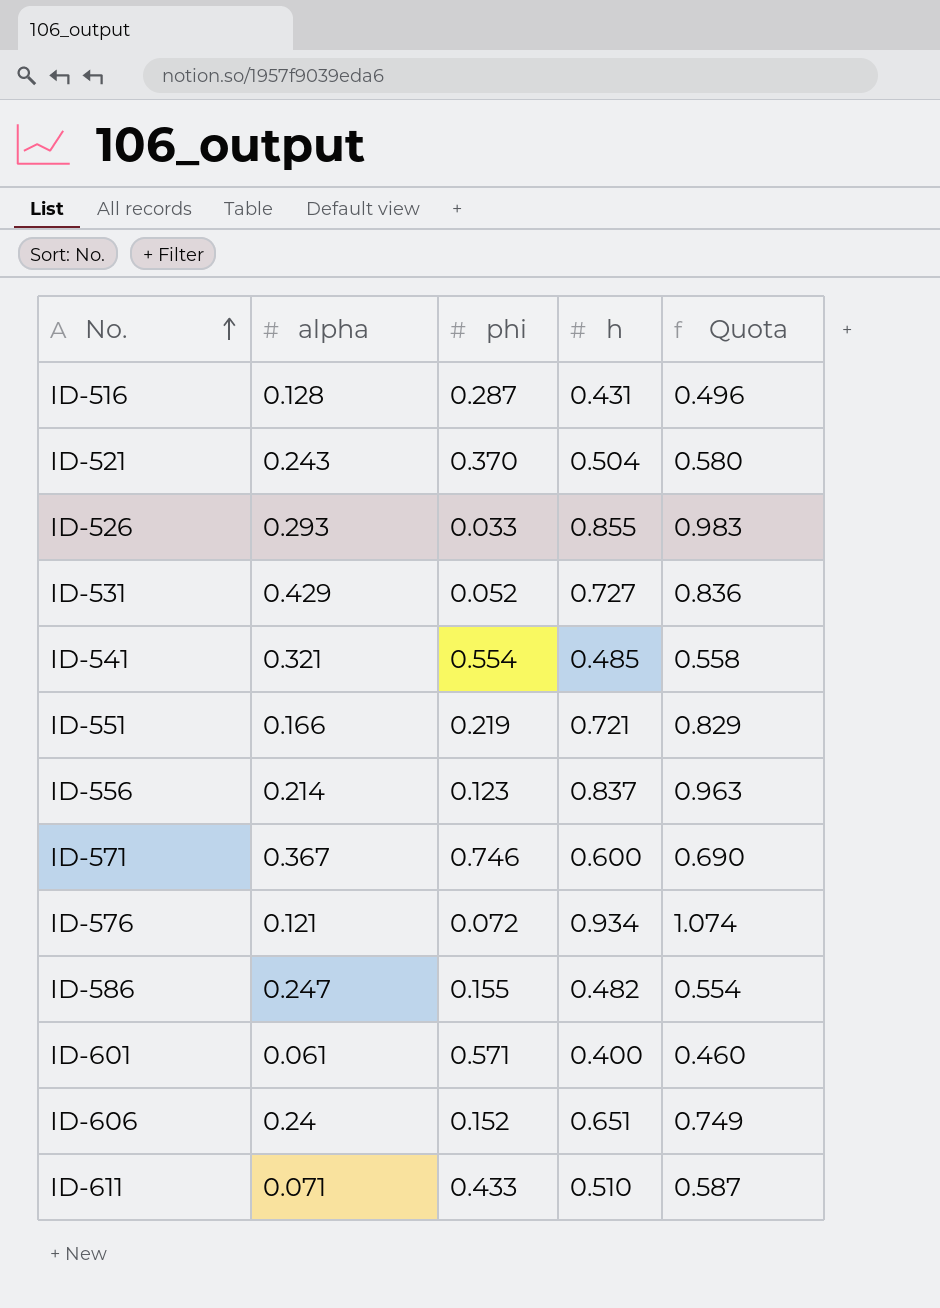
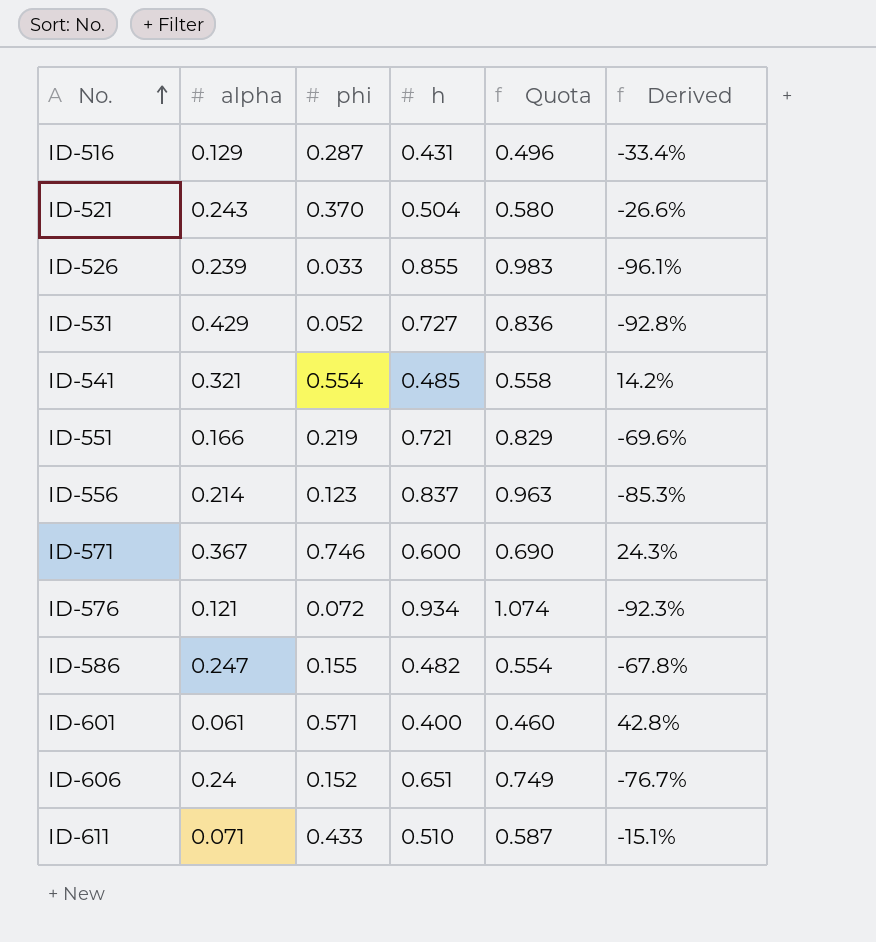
column Derived | formula: none -> ([phi] - [h]) / [h]
ID-516 | alpha: 0.128 -> 0.129
ID-526 | alpha: 0.293 -> 0.239

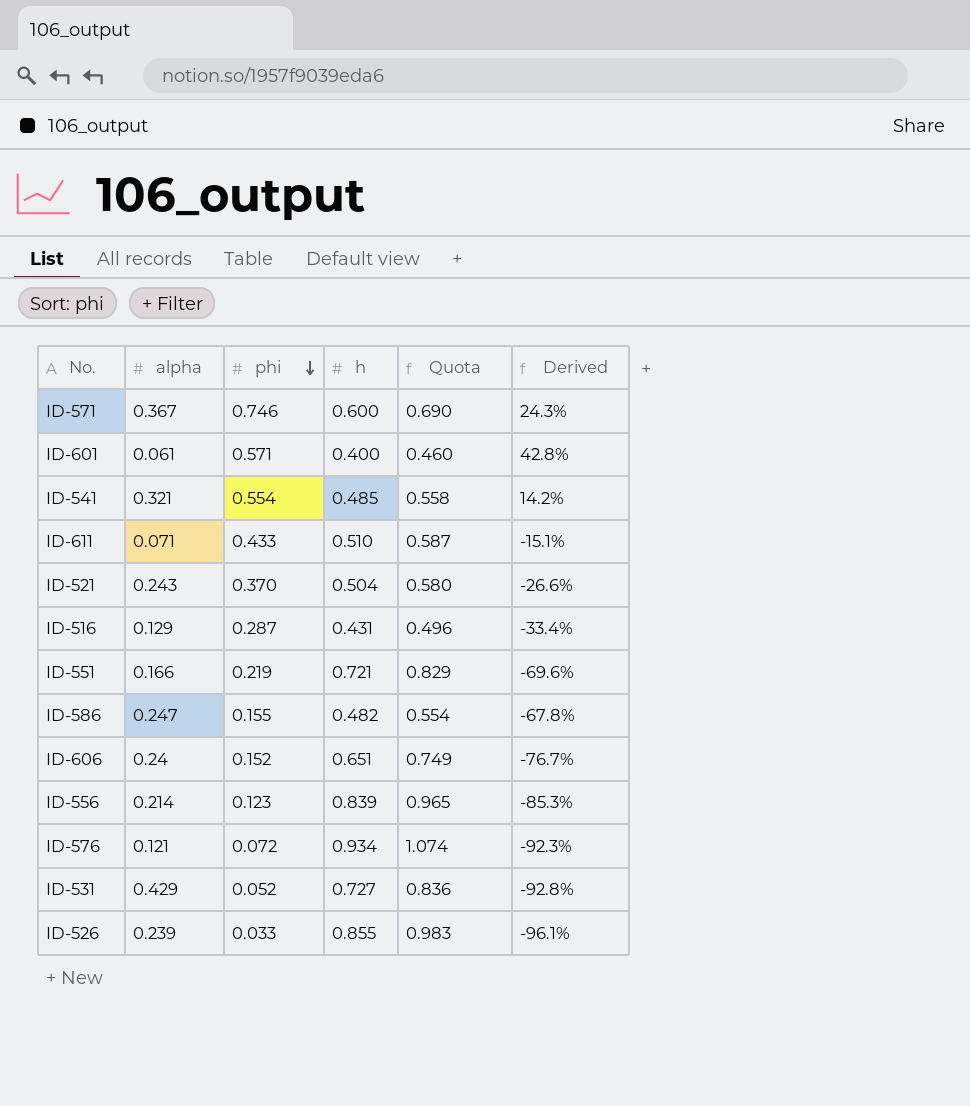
row order: No. ascending -> phi descending
ID-556 | h: 0.837 -> 0.839
ID-556 | Quota: 0.963 -> 0.965

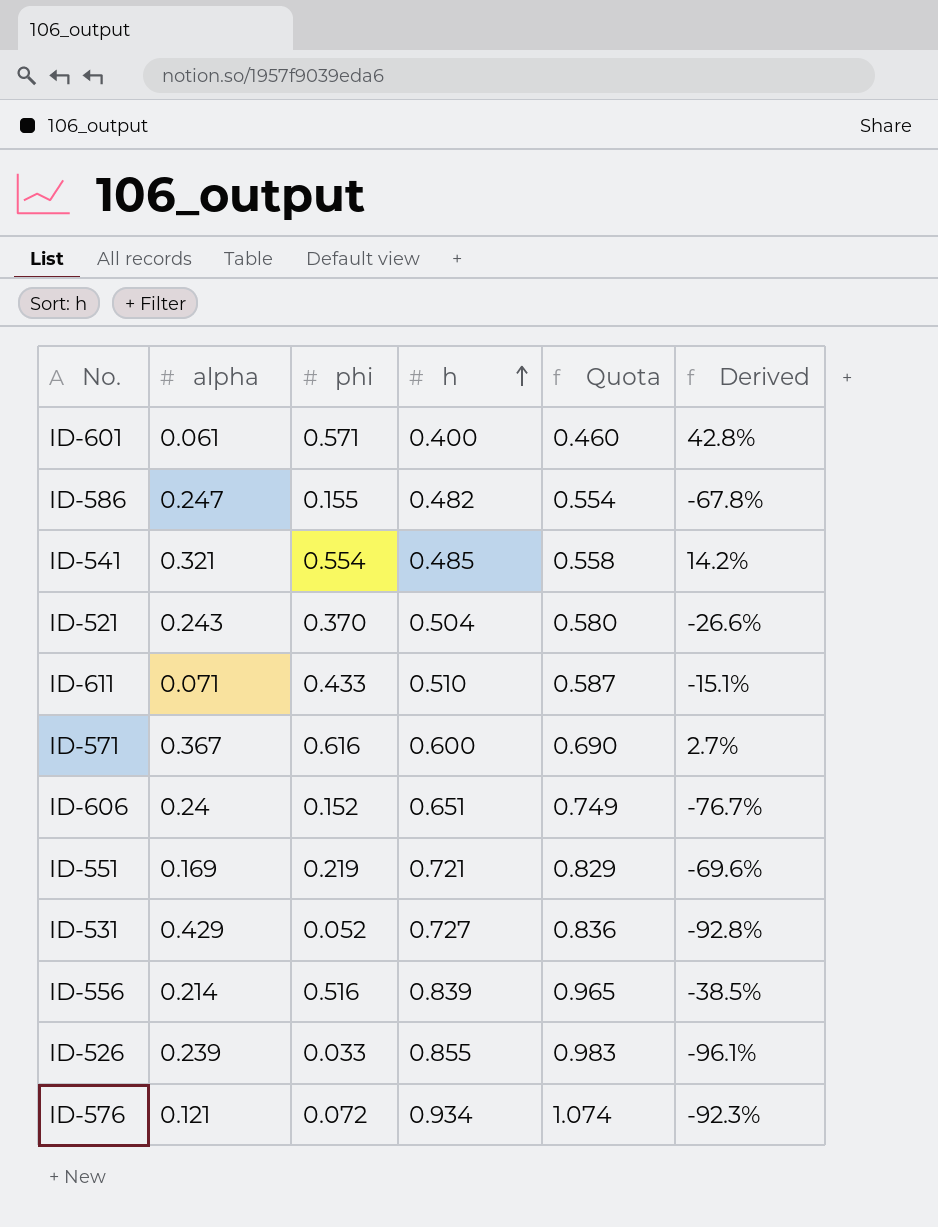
row order: phi descending -> h ascending
row ID-516: 0.129 | 0.287 | 0.431 | 0.496 | -33.4% -> none
ID-571 | phi: 0.746 -> 0.616
ID-571 | Derived: 24.3% -> 2.7%
ID-551 | alpha: 0.166 -> 0.169
ID-556 | phi: 0.123 -> 0.516
ID-556 | Derived: -85.3% -> -38.5%

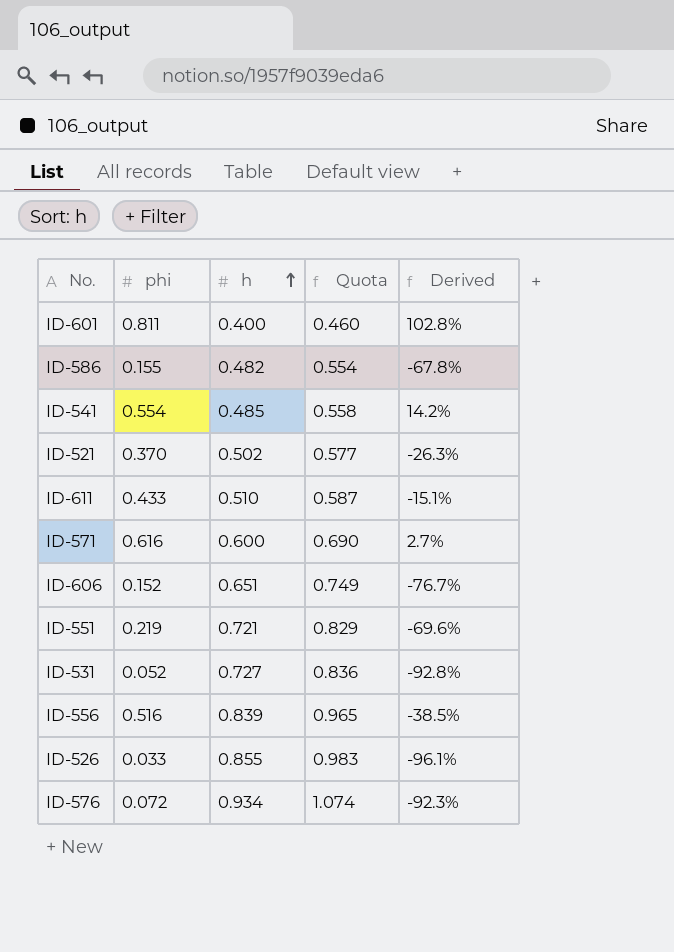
column alpha | position: 2 -> none
ID-601 | phi: 0.571 -> 0.811
ID-601 | Derived: 42.8% -> 102.8%
ID-521 | h: 0.504 -> 0.502
ID-521 | Quota: 0.580 -> 0.577
ID-521 | Derived: -26.6% -> -26.3%

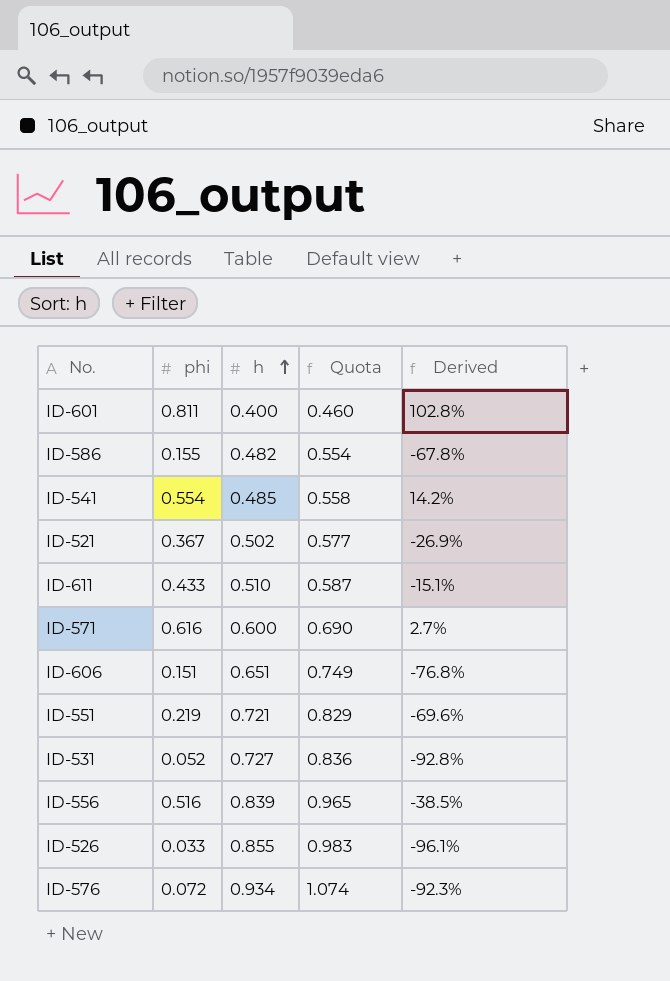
ID-521 | phi: 0.370 -> 0.367
ID-521 | Derived: -26.3% -> -26.9%
ID-606 | phi: 0.152 -> 0.151
ID-606 | Derived: -76.7% -> -76.8%

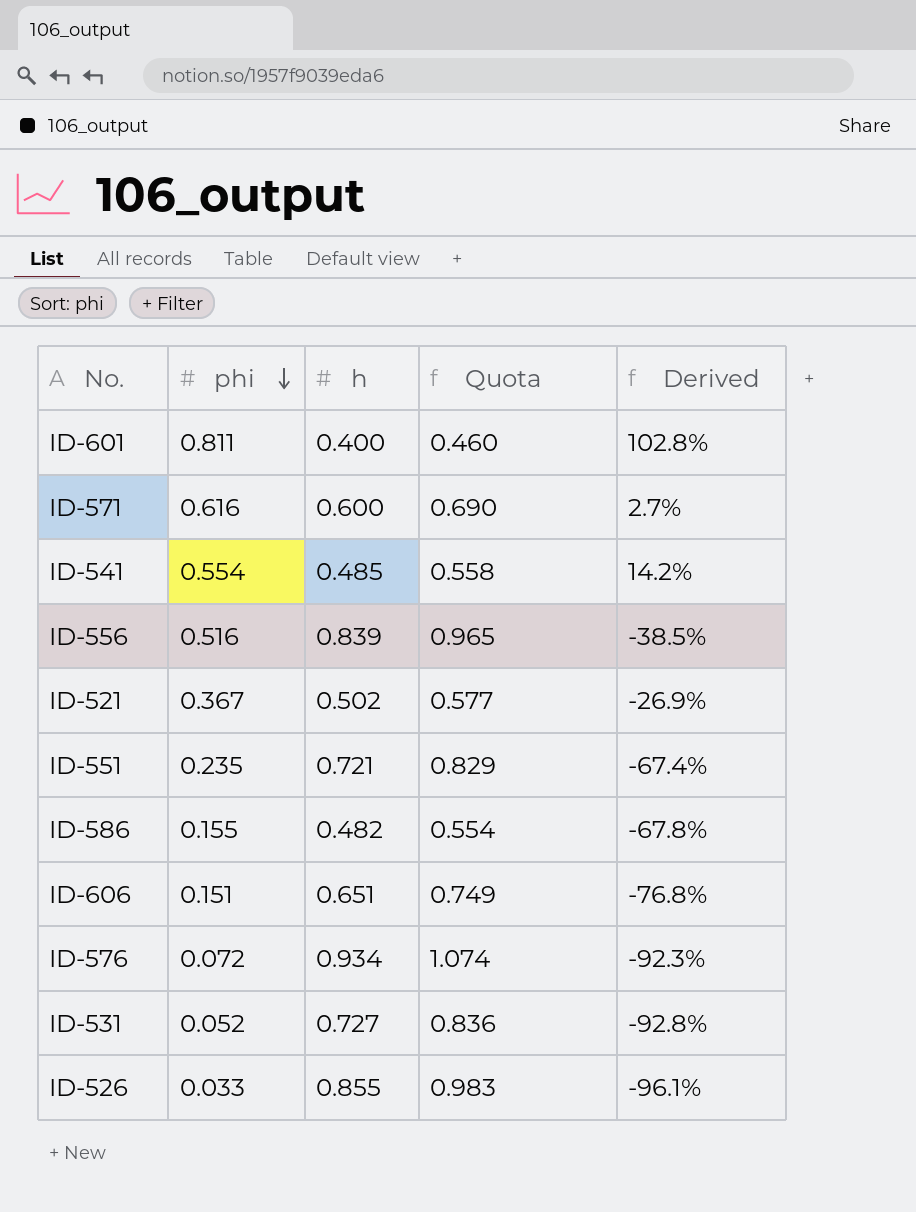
row order: h ascending -> phi descending
row ID-611: 0.433 | 0.510 | 0.587 | -15.1% -> none
ID-551 | phi: 0.219 -> 0.235
ID-551 | Derived: -69.6% -> -67.4%

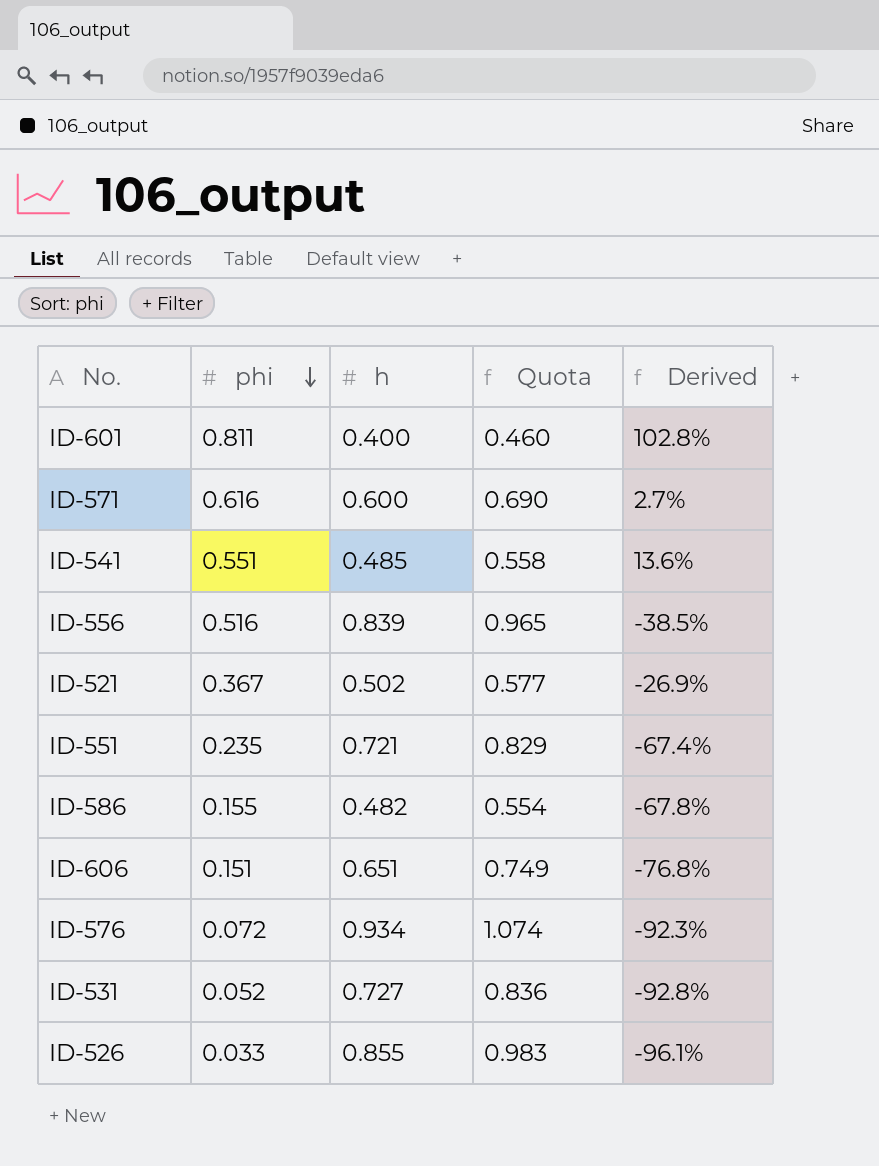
ID-541 | phi: 0.554 -> 0.551
ID-541 | Derived: 14.2% -> 13.6%

